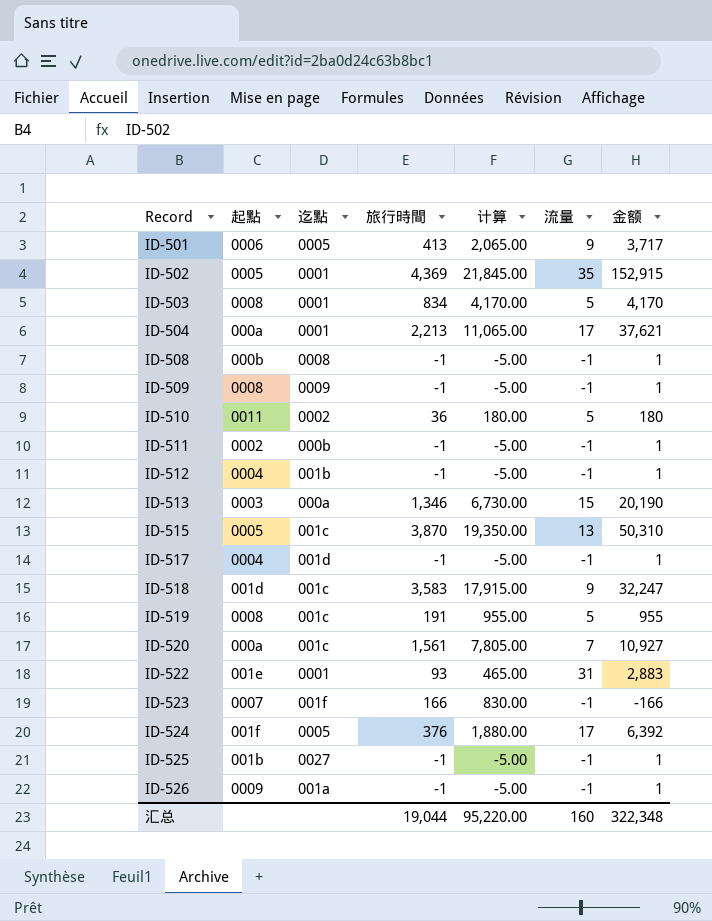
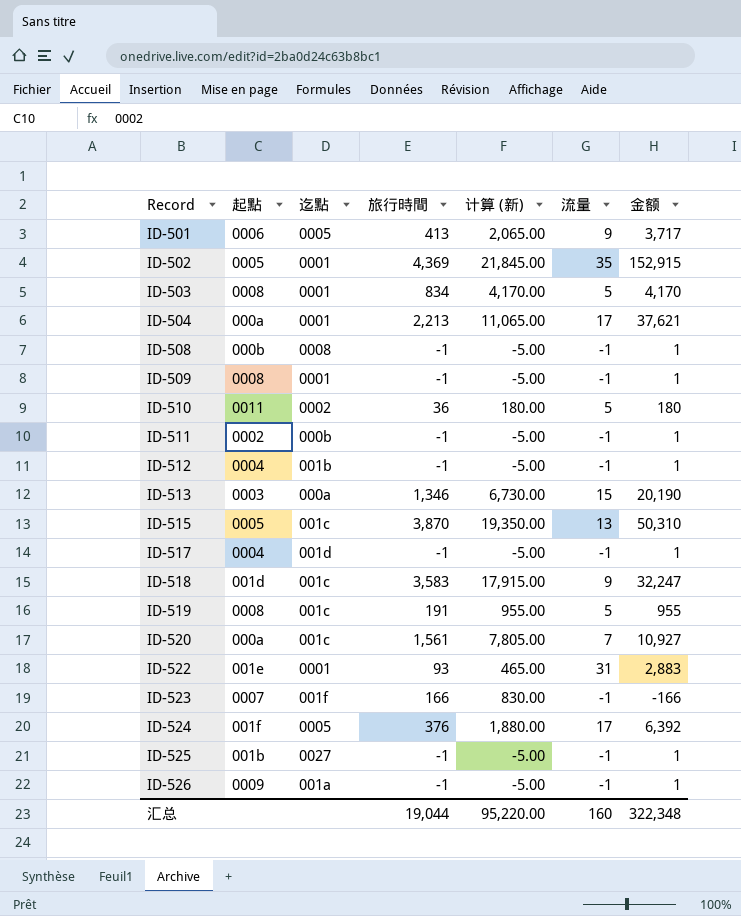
column name: 计算 -> 计算 (新)
ID-509 | 迄點: 0009 -> 0001

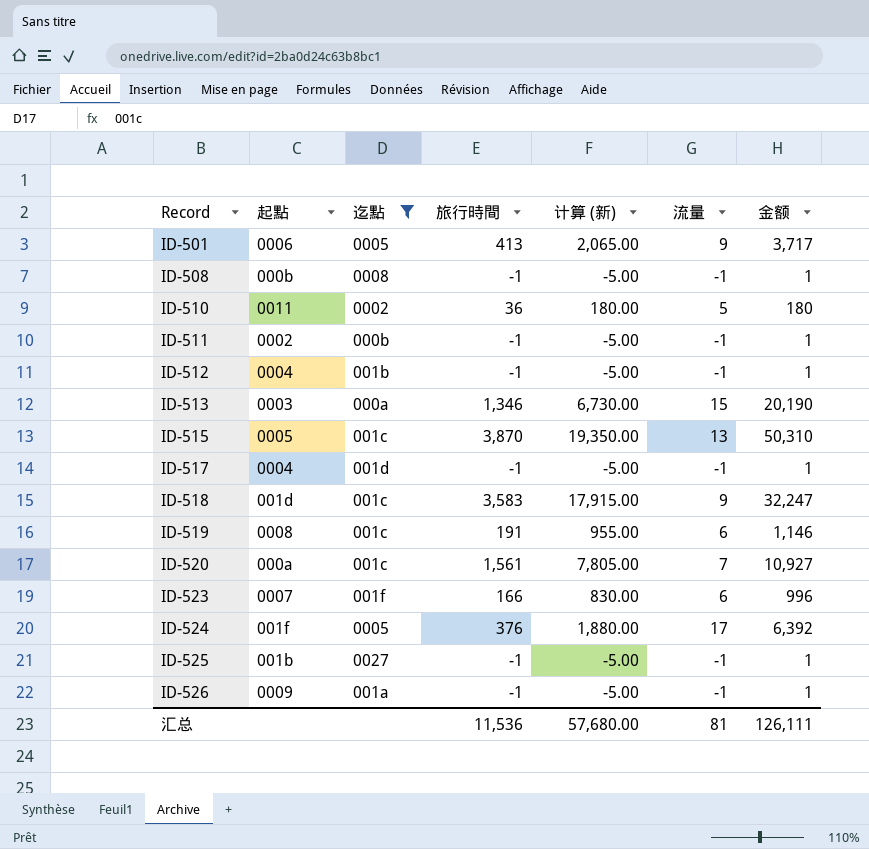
filter: none -> 迄點 != 0001
ID-519 | 流量: 5 -> 6
ID-519 | 金额: 955 -> 1,146
ID-523 | 流量: -1 -> 6
ID-523 | 金额: -166 -> 996
汇总 | 旅行時間: 19,044 -> 11,536
汇总 | 计算 (新): 95,220.00 -> 57,680.00
汇总 | 流量: 160 -> 81
汇总 | 金额: 322,348 -> 126,111

